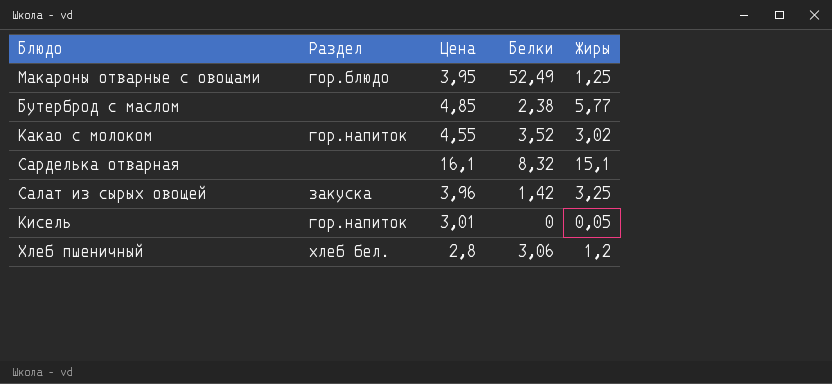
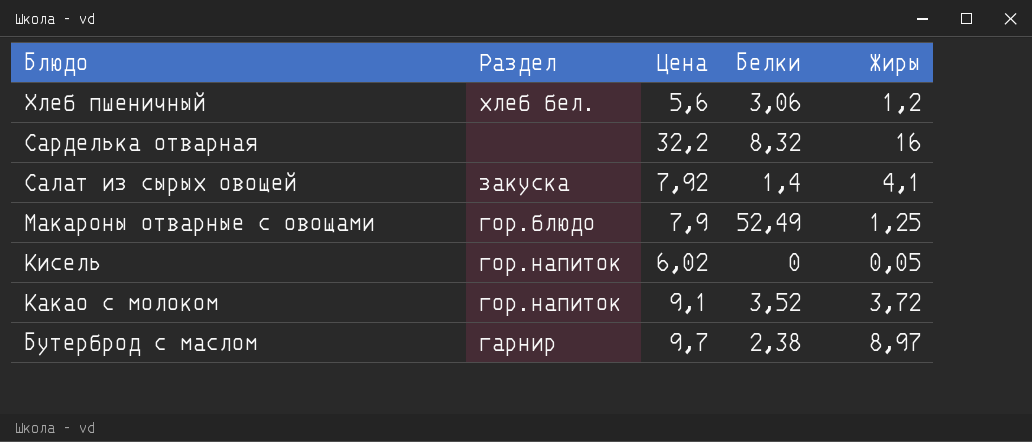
row order: none -> Блюдо descending
Хлеб пшеничный | Цена: 2,8 -> 5,6
Сарделька отварная | Цена: 16,1 -> 32,2
Сарделька отварная | Жиры: 15,1 -> 16
Салат из сырых овощей | Цена: 3,96 -> 7,92
Салат из сырых овощей | Белки: 1,42 -> 1,4
Салат из сырых овощей | Жиры: 3,25 -> 4,1
Макароны отварные с овощами | Цена: 3,95 -> 7,9
Кисель | Цена: 3,01 -> 6,02
Какао с молоком | Цена: 4,55 -> 9,1
Какао с молоком | Жиры: 3,02 -> 3,72
Бутерброд с маслом | Раздел: none -> гарнир
Бутерброд с маслом | Цена: 4,85 -> 9,7
Бутерброд с маслом | Жиры: 5,77 -> 8,97

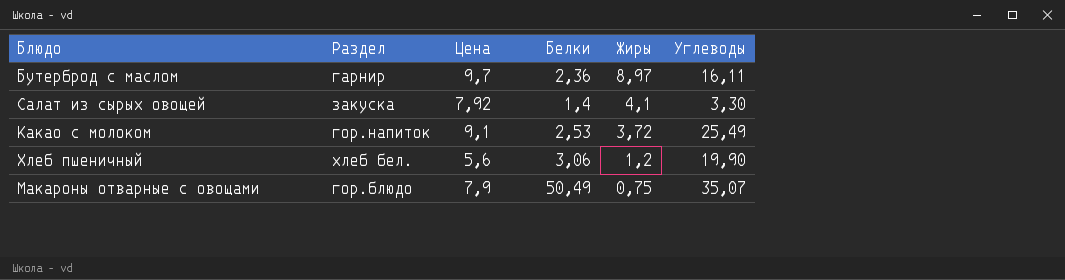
row order: Блюдо descending -> Жиры descending
column Углеводы | position: none -> 6
row Сарделька отварная: none | 32,2 | 8,32 | 16 -> none
row Кисель: гор.напиток | 6,02 | 0 | 0,05 -> none
Бутерброд с маслом | Белки: 2,38 -> 2,36
Какао с молоком | Белки: 3,52 -> 2,53
Макароны отварные с овощами | Белки: 52,49 -> 50,49
Макароны отварные с овощами | Жиры: 1,25 -> 0,75

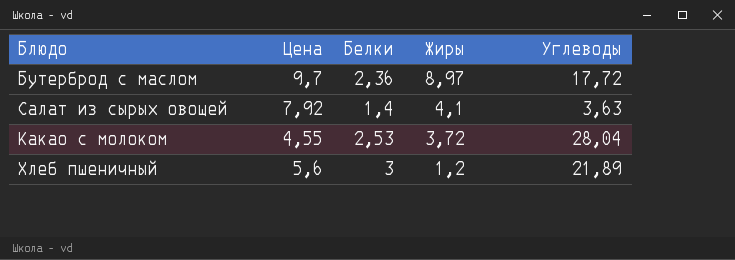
column Раздел | position: 2 -> none
row Макароны отварные с овощами: гор.блюдо | 7,9 | 50,49 | 0,75 | 35,07 -> none
Бутерброд с маслом | Углеводы: 16,11 -> 17,72
Салат из сырых овощей | Углеводы: 3,30 -> 3,63
Какао с молоком | Цена: 9,1 -> 4,55
Какао с молоком | Углеводы: 25,49 -> 28,04
Хлеб пшеничный | Белки: 3,06 -> 3
Хлеб пшеничный | Углеводы: 19,90 -> 21,89

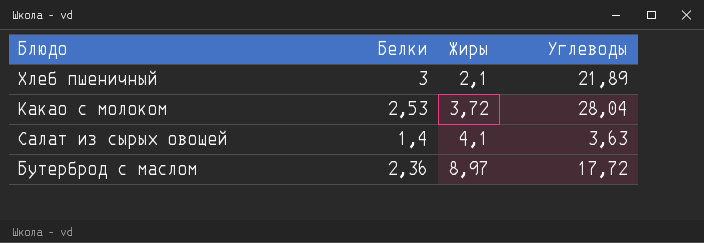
row order: Жиры descending -> Жиры ascending
column Цена | position: 2 -> none
Хлеб пшеничный | Жиры: 1,2 -> 2,1

